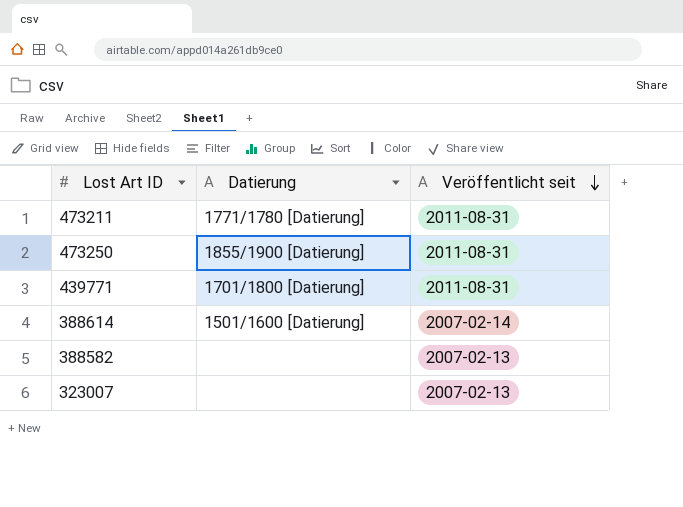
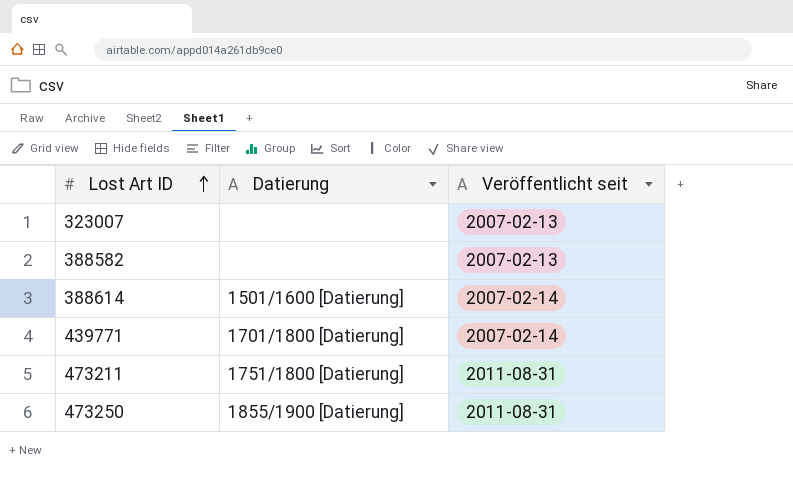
row order: Veröffentlicht seit descending -> Lost Art ID ascending
439771 | Veröffentlicht seit: 2011-08-31 -> 2007-02-14
473211 | Datierung: 1771/1780 [Datierung] -> 1751/1800 [Datierung]

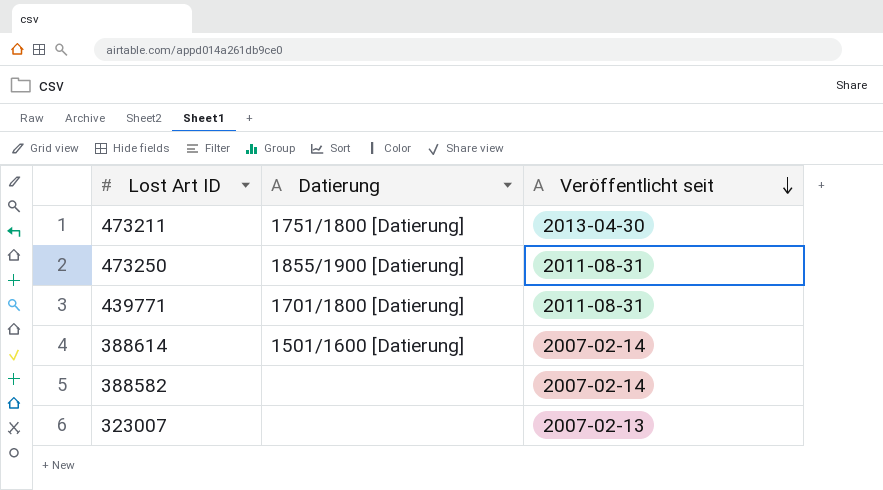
row order: Lost Art ID ascending -> Veröffentlicht seit descending
473211 | Veröffentlicht seit: 2011-08-31 -> 2013-04-30
439771 | Veröffentlicht seit: 2007-02-14 -> 2011-08-31
388582 | Veröffentlicht seit: 2007-02-13 -> 2007-02-14

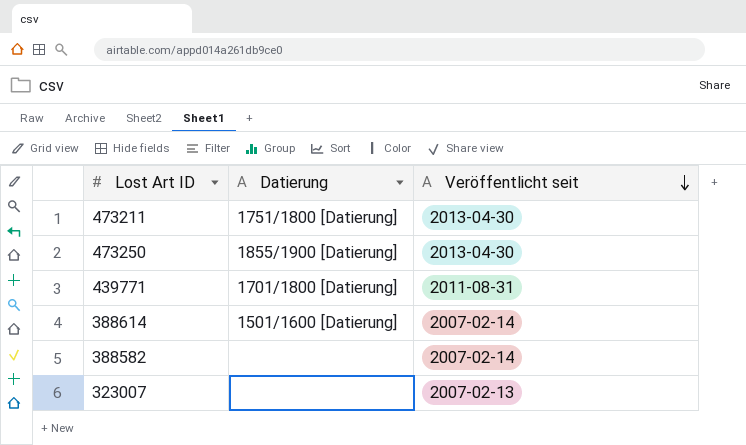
473250 | Veröffentlicht seit: 2011-08-31 -> 2013-04-30

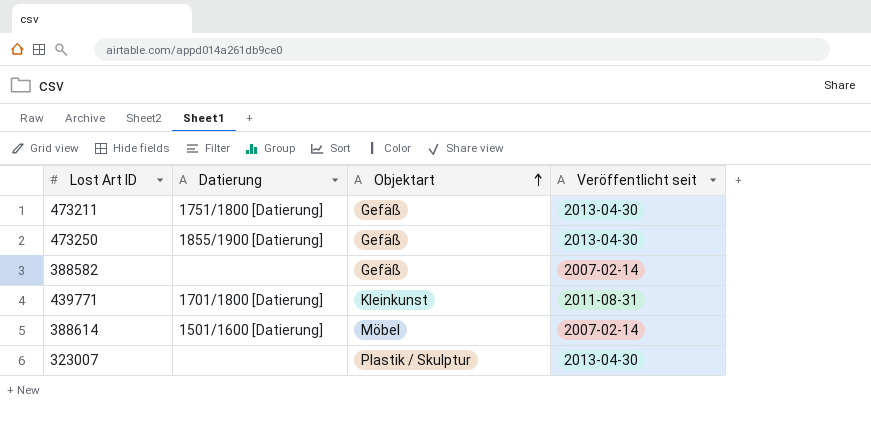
row order: Veröffentlicht seit descending -> Objektart ascending
column Objektart | position: none -> 3
323007 | Veröffentlicht seit: 2007-02-13 -> 2013-04-30

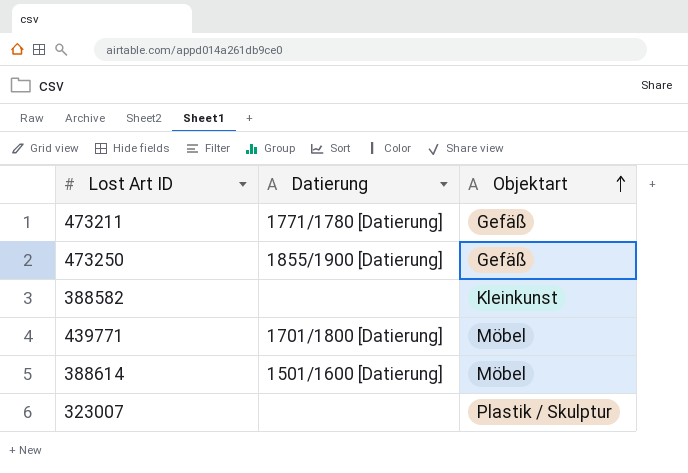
column Veröffentlicht seit | position: 4 -> none
473211 | Datierung: 1751/1800 [Datierung] -> 1771/1780 [Datierung]
388582 | Objektart: Gefäß -> Kleinkunst
439771 | Objektart: Kleinkunst -> Möbel

